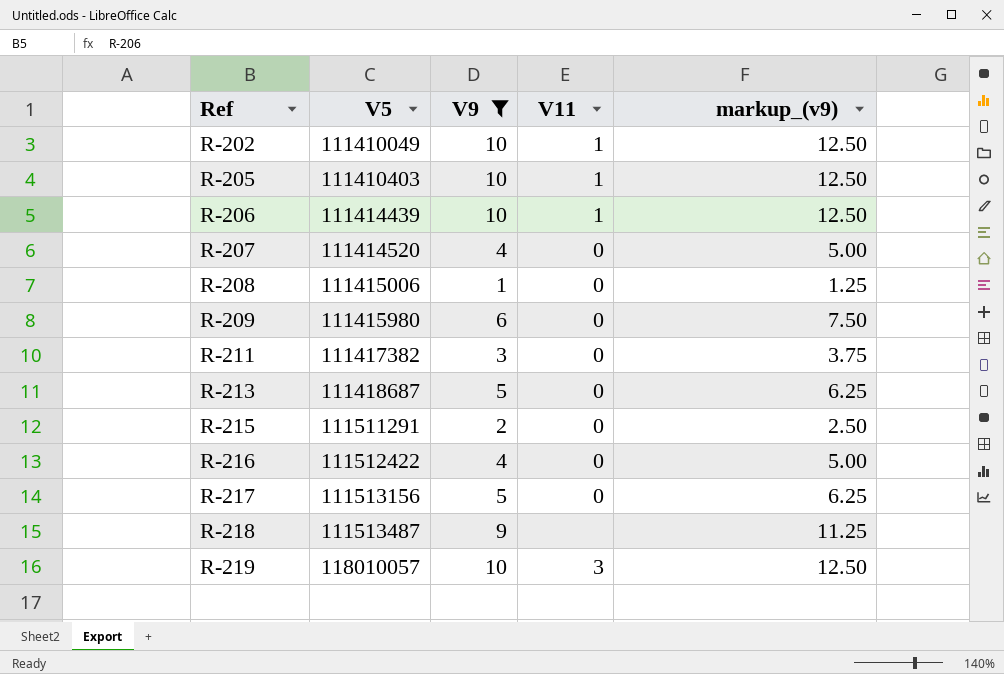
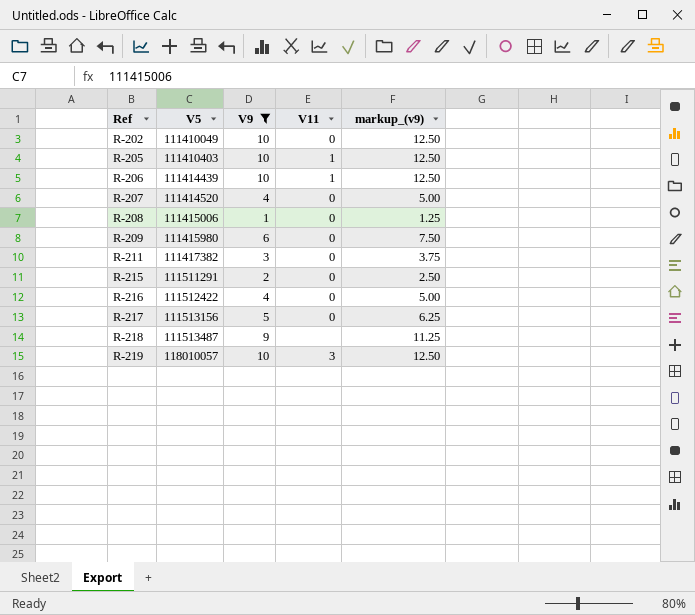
row R-213: 111418687 | 5 | 0 | 6.25 -> none
R-202 | V11: 1 -> 0

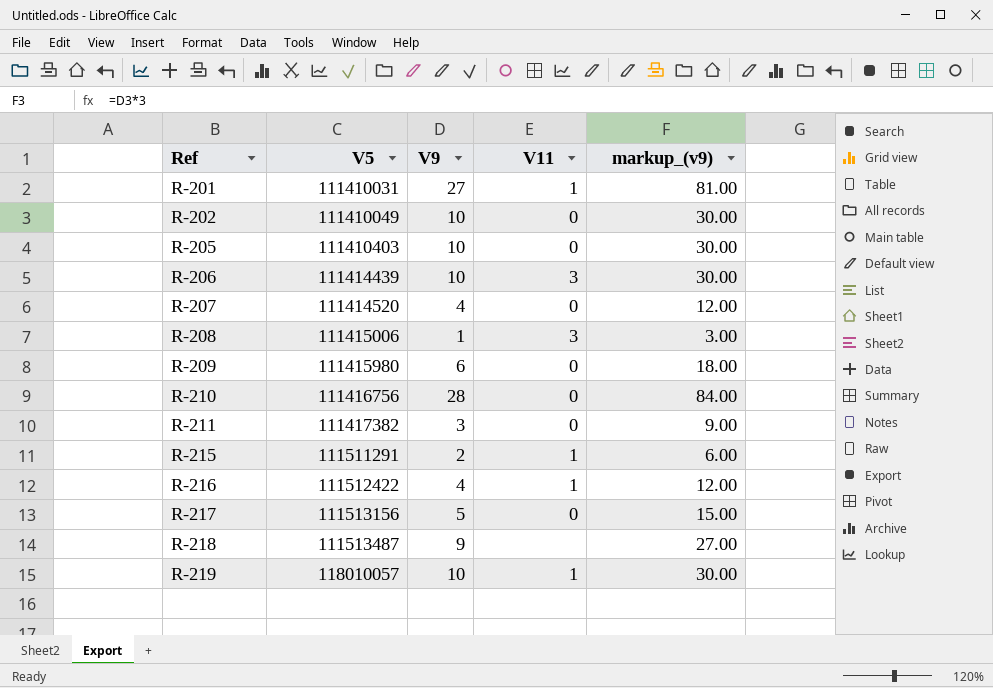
filter: V9 <= 10 -> none
column markup_(v9) | formula: [V9] * 1.25 -> [V9] * 3
R-205 | V11: 1 -> 0
R-206 | V11: 1 -> 3
R-208 | V11: 0 -> 3
R-215 | V11: 0 -> 1
R-216 | V11: 0 -> 1
R-219 | V11: 3 -> 1

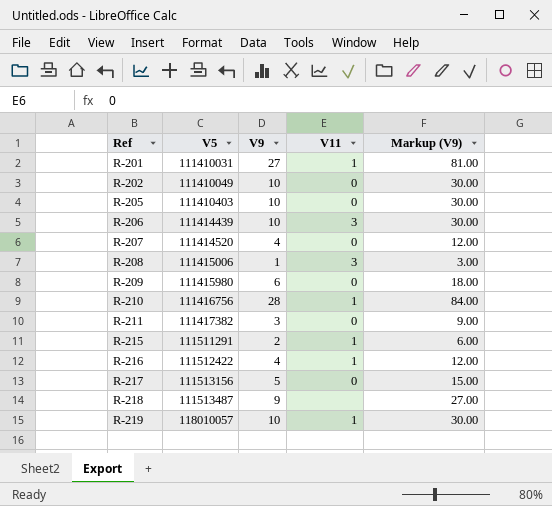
column name: markup_(v9) -> Markup (V9)
R-210 | V11: 0 -> 1

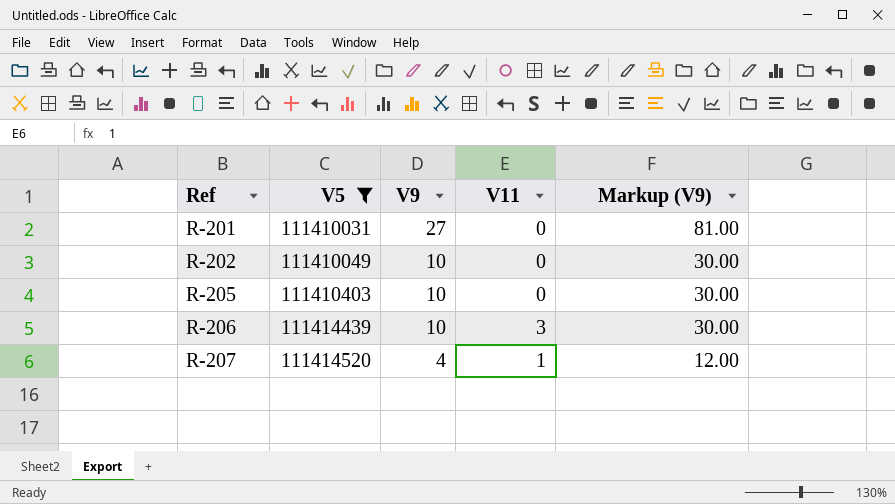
filter: none -> V5 <= 111414520
R-201 | V11: 1 -> 0
R-207 | V11: 0 -> 1

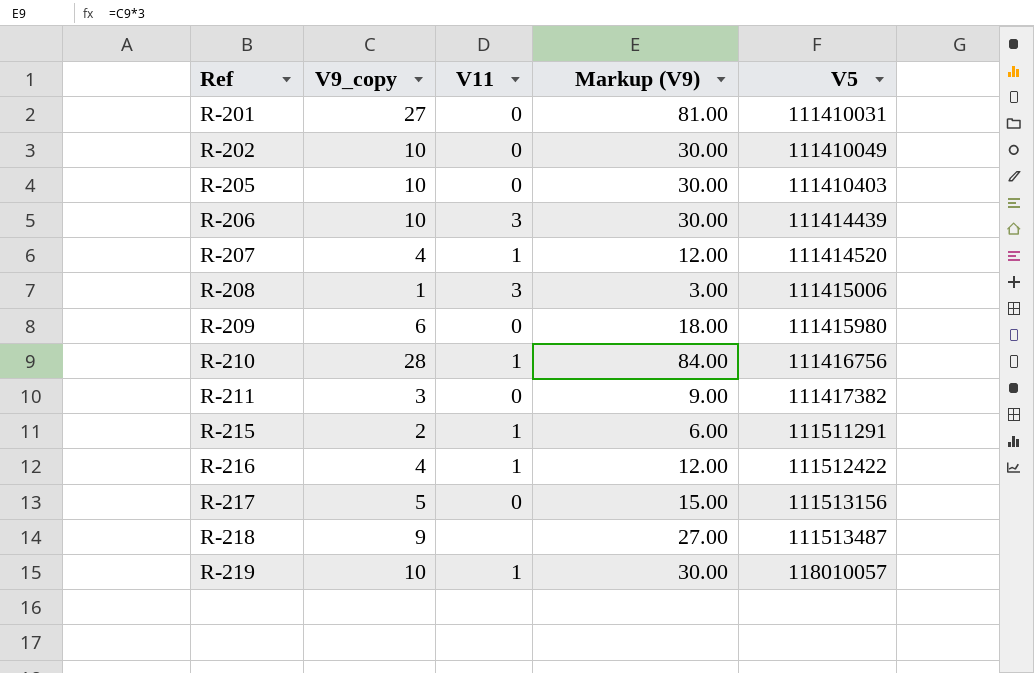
filter: V5 <= 111414520 -> none
column name: V9 -> V9_copy
column V5 | position: 2 -> 5

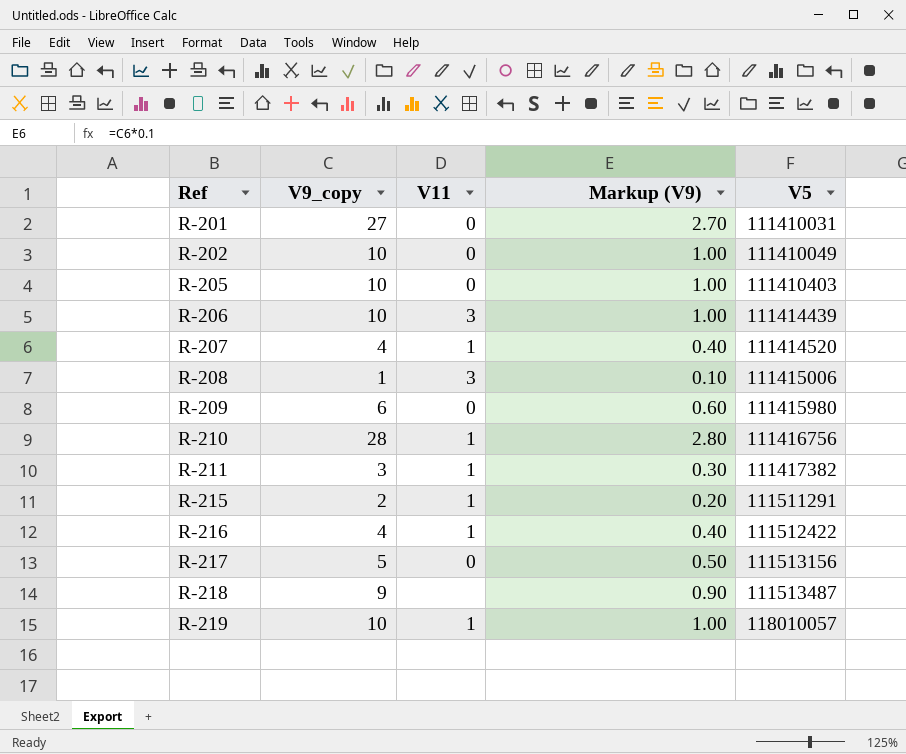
column Markup (V9) | formula: [V9_copy] * 3 -> [V9_copy] * 0.1
R-211 | V11: 0 -> 1

